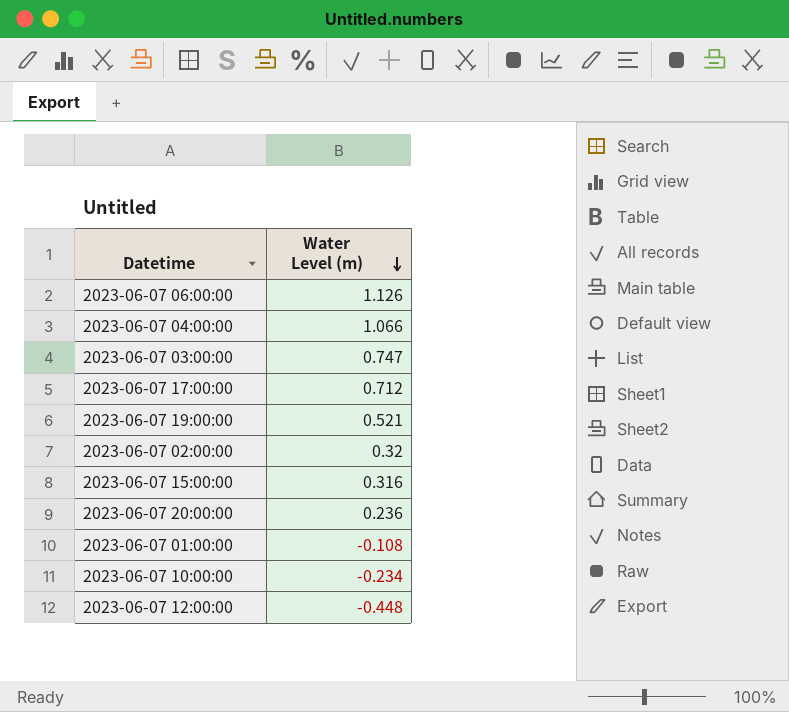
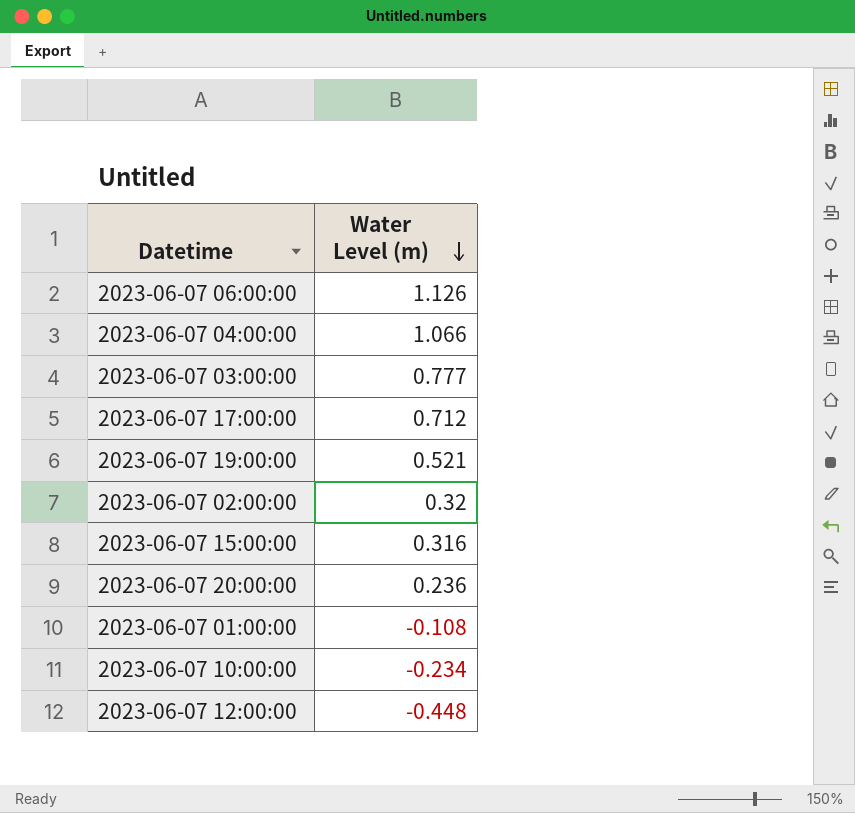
2023-06-07 03:00:00 | Water Level (m): 0.747 -> 0.777

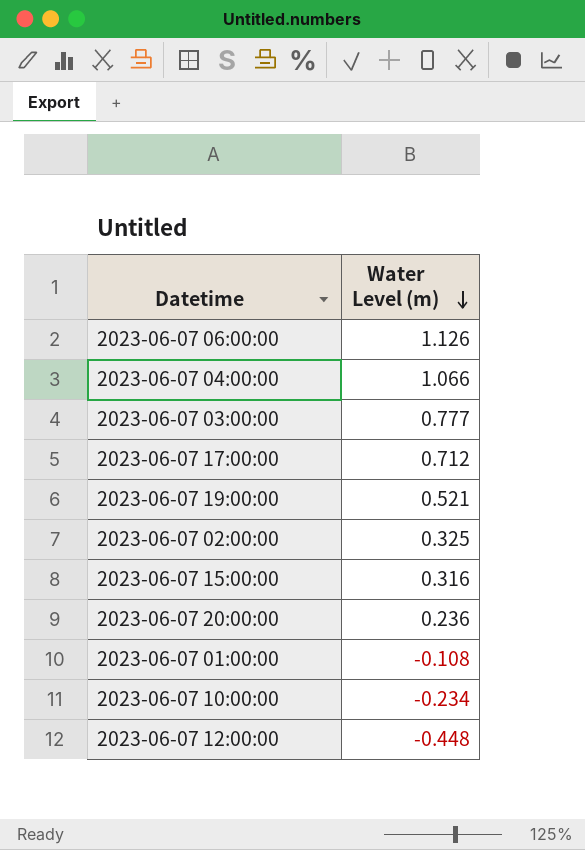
2023-06-07 02:00:00 | Water Level (m): 0.32 -> 0.325

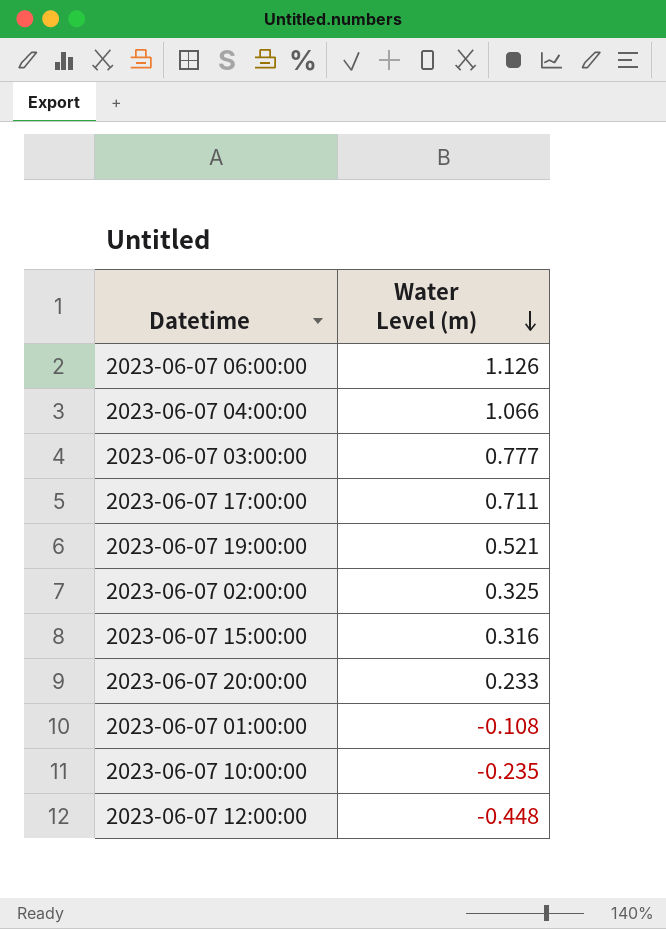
2023-06-07 17:00:00 | Water Level (m): 0.712 -> 0.711
2023-06-07 20:00:00 | Water Level (m): 0.236 -> 0.233
2023-06-07 10:00:00 | Water Level (m): -0.234 -> -0.235

